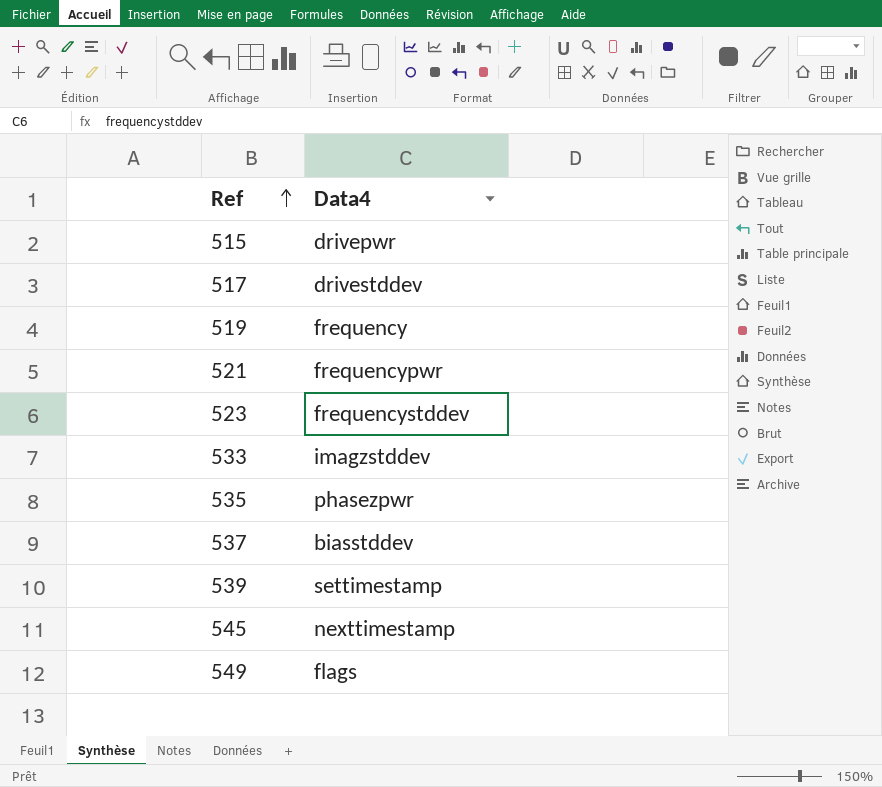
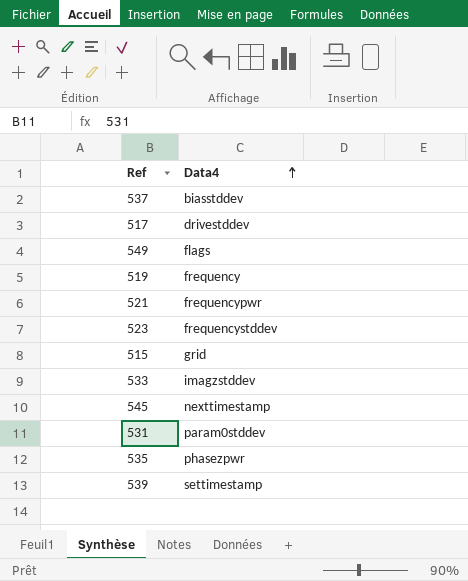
row order: Ref ascending -> Data4 ascending
515 | Data4: drivepwr -> grid
row 531: none -> param0stddev

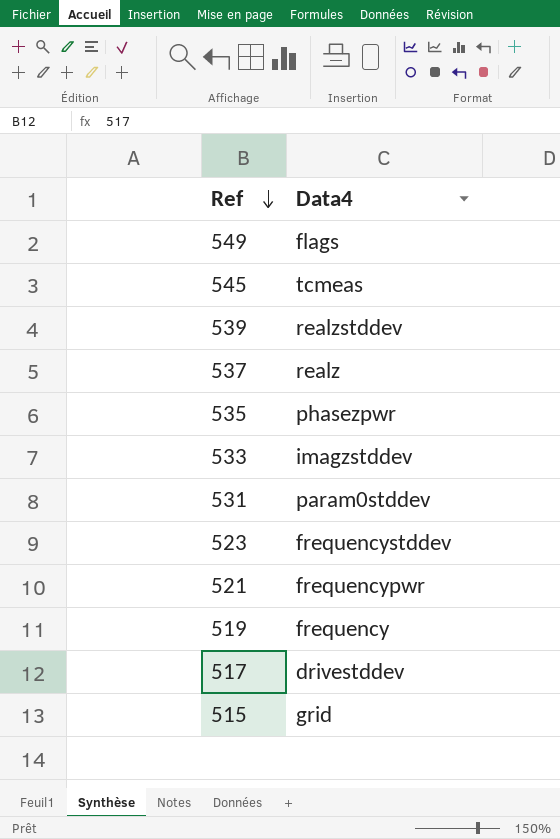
row order: Data4 ascending -> Ref descending
545 | Data4: nexttimestamp -> tcmeas
539 | Data4: settimestamp -> realzstddev
537 | Data4: biasstddev -> realz

